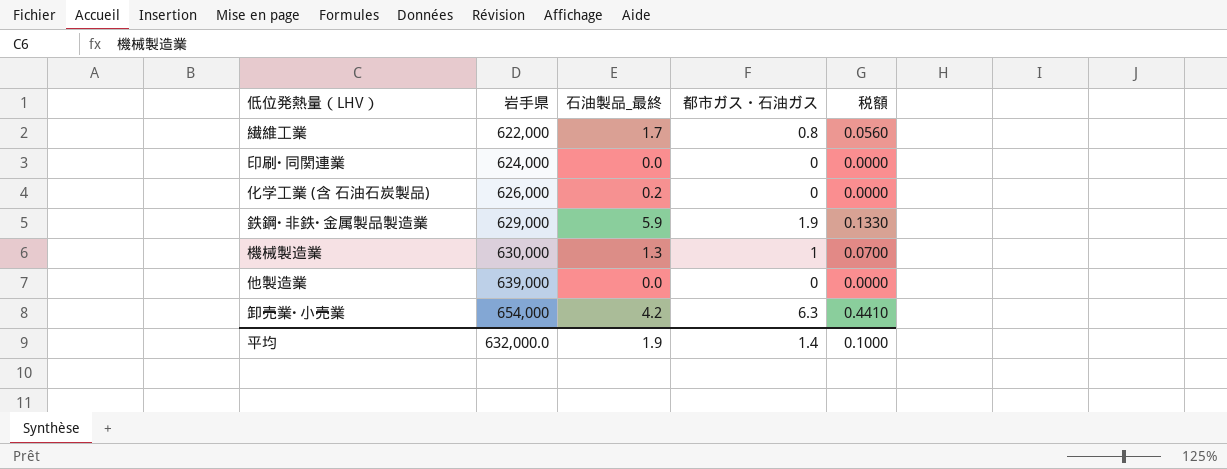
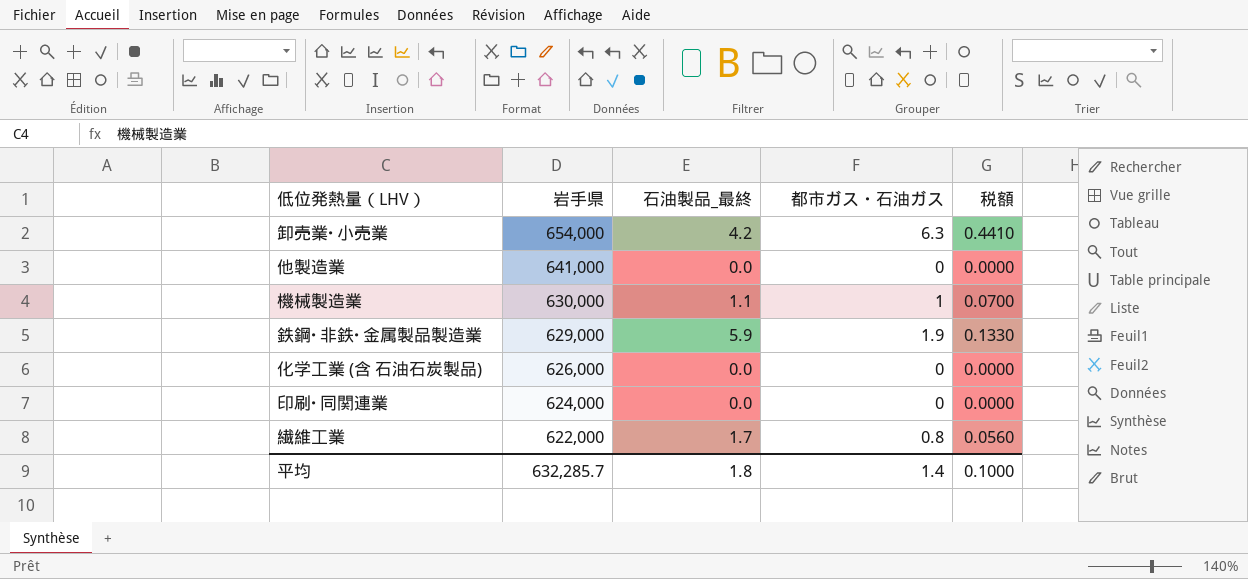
row order: 岩手県 ascending -> 岩手県 descending
他製造業 | 岩手県: 639,000 -> 641,000
機械製造業 | 石油製品_最終: 1.3 -> 1.1
化学工業 (含 石油石炭製品) | 石油製品_最終: 0.2 -> 0.0
平均 | 岩手県: 632,000.0 -> 632,285.7
平均 | 石油製品_最終: 1.9 -> 1.8

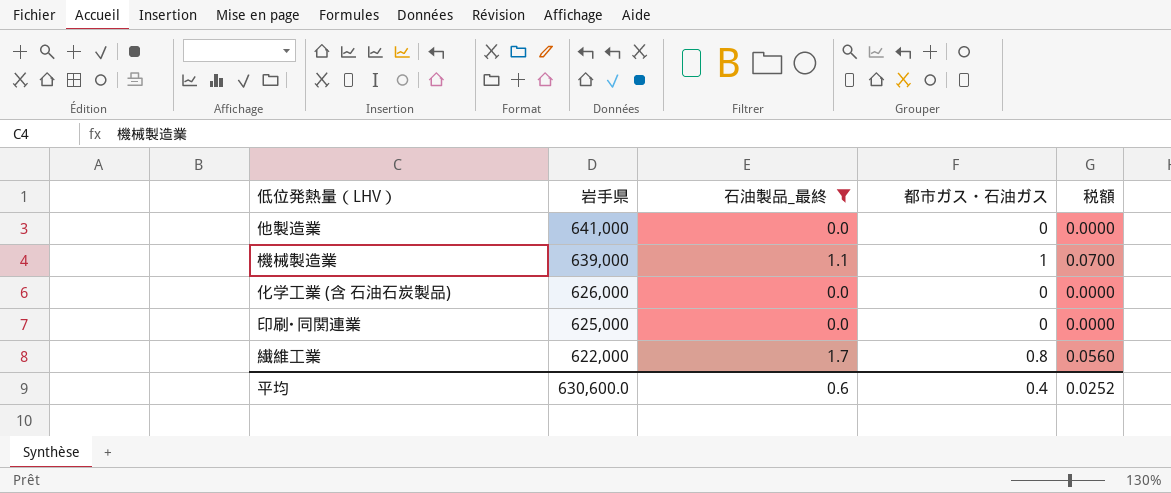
filter: none -> 石油製品_最終 <= 1.7
機械製造業 | 岩手県: 630,000 -> 639,000
印刷･同関連業 | 岩手県: 624,000 -> 625,000
平均 | 岩手県: 632,285.7 -> 630,600.0
平均 | 石油製品_最終: 1.8 -> 0.6
平均 | 都市ガス・石油ガス: 1.4 -> 0.4
平均 | 税額: 0.1000 -> 0.0252

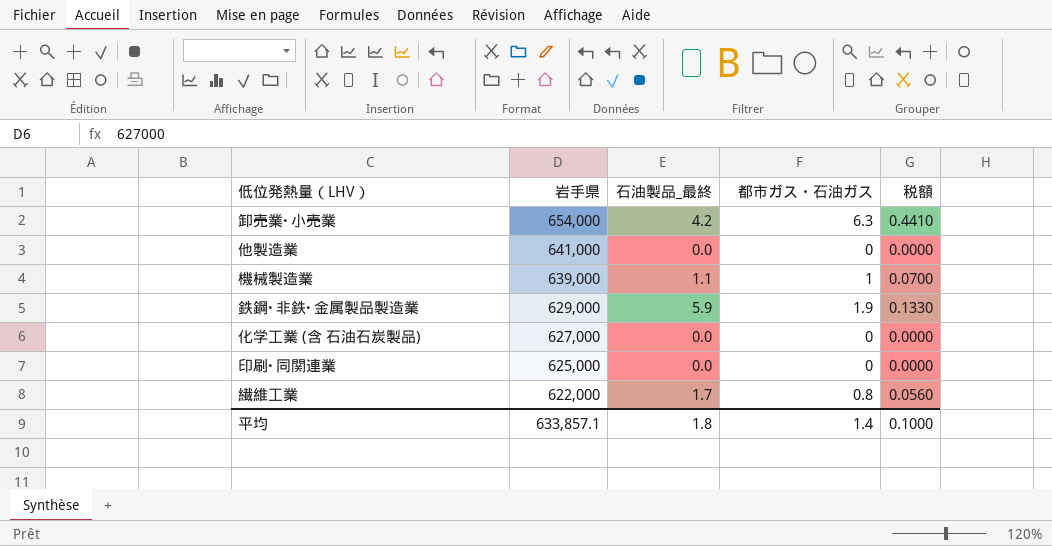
filter: 石油製品_最終 <= 1.7 -> none
化学工業 (含 石油石炭製品) | 岩手県: 626,000 -> 627,000
平均 | 岩手県: 630,600.0 -> 633,857.1
平均 | 石油製品_最終: 0.6 -> 1.8
平均 | 都市ガス・石油ガス: 0.4 -> 1.4
平均 | 税額: 0.0252 -> 0.1000

